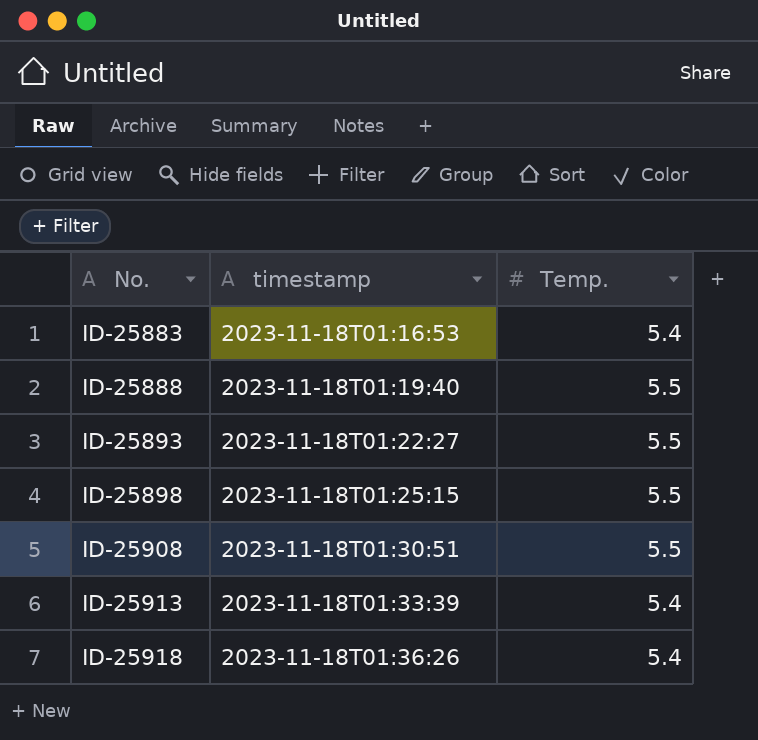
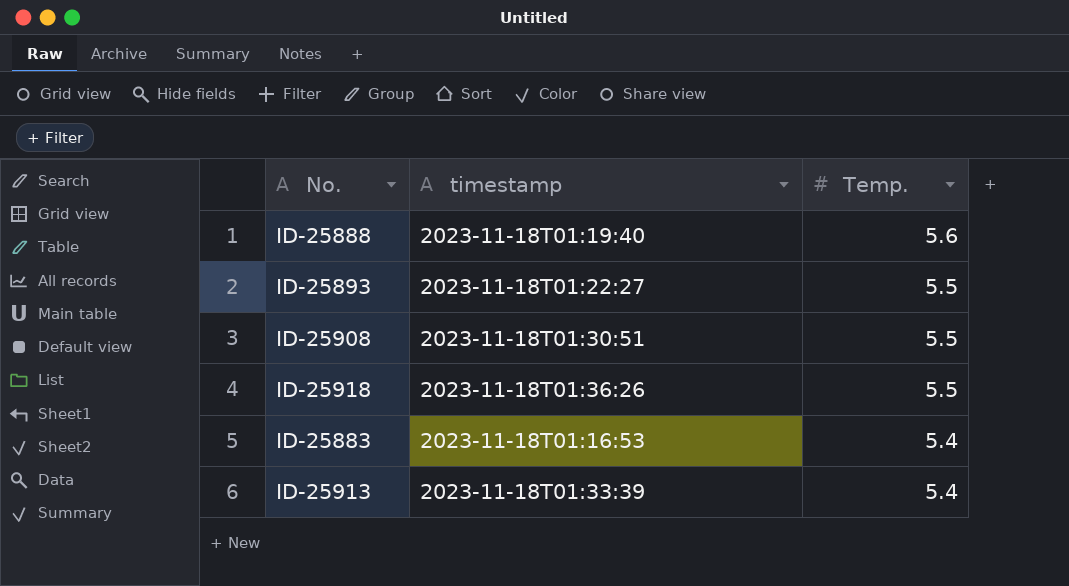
row order: No. ascending -> Temp. descending
row ID-25898: 2023-11-18T01:25:15 | 5.5 -> none
ID-25888 | Temp.: 5.5 -> 5.6
ID-25918 | Temp.: 5.4 -> 5.5

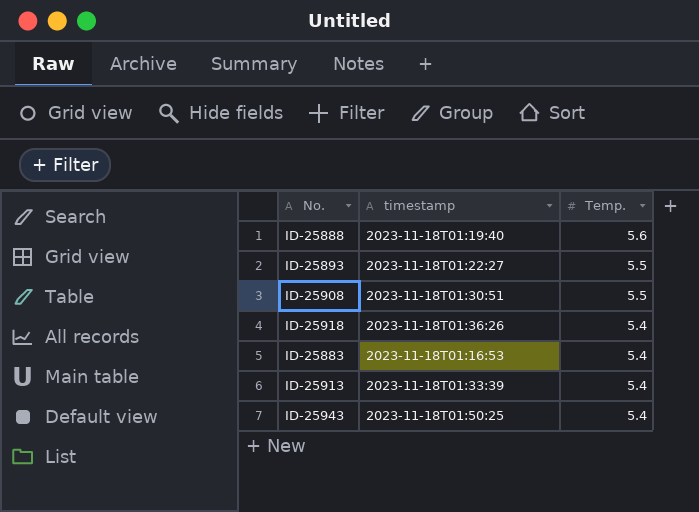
ID-25918 | Temp.: 5.5 -> 5.4
row ID-25943: none -> 2023-11-18T01:50:25 | 5.4

